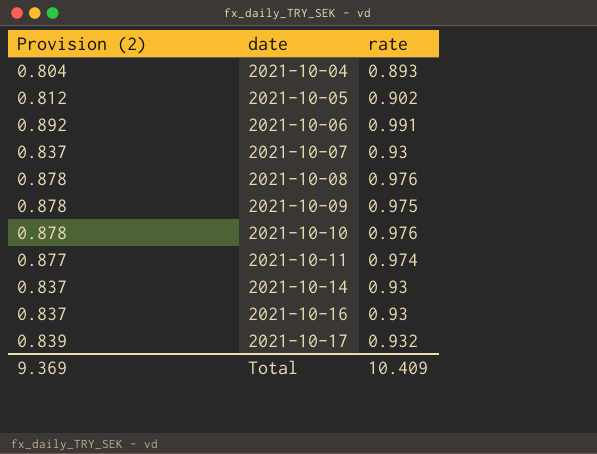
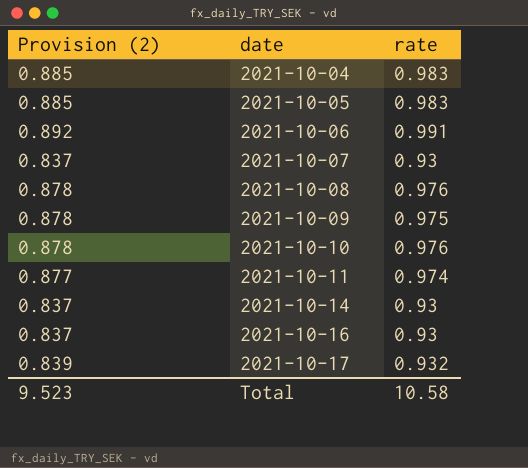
2021-10-04 | Provision (2): 0.804 -> 0.885
2021-10-04 | rate: 0.893 -> 0.983
2021-10-05 | Provision (2): 0.812 -> 0.885
2021-10-05 | rate: 0.902 -> 0.983
Total | Provision (2): 9.369 -> 9.523
Total | rate: 10.409 -> 10.58

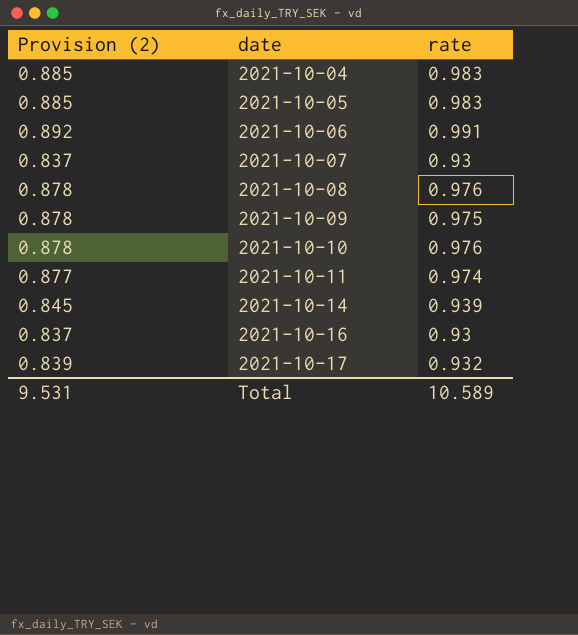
2021-10-14 | Provision (2): 0.837 -> 0.845
2021-10-14 | rate: 0.93 -> 0.939
Total | Provision (2): 9.523 -> 9.531
Total | rate: 10.58 -> 10.589

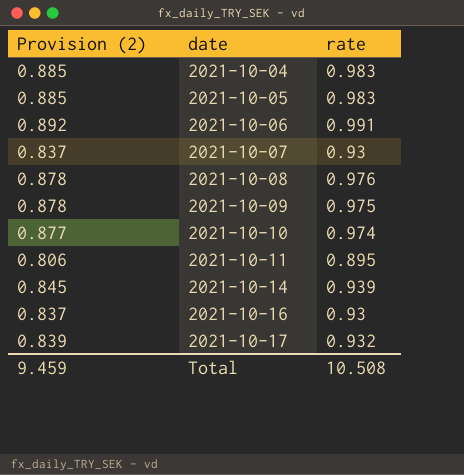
2021-10-10 | Provision (2): 0.878 -> 0.877
2021-10-10 | rate: 0.976 -> 0.974
2021-10-11 | Provision (2): 0.877 -> 0.806
2021-10-11 | rate: 0.974 -> 0.895
Total | Provision (2): 9.531 -> 9.459
Total | rate: 10.589 -> 10.508

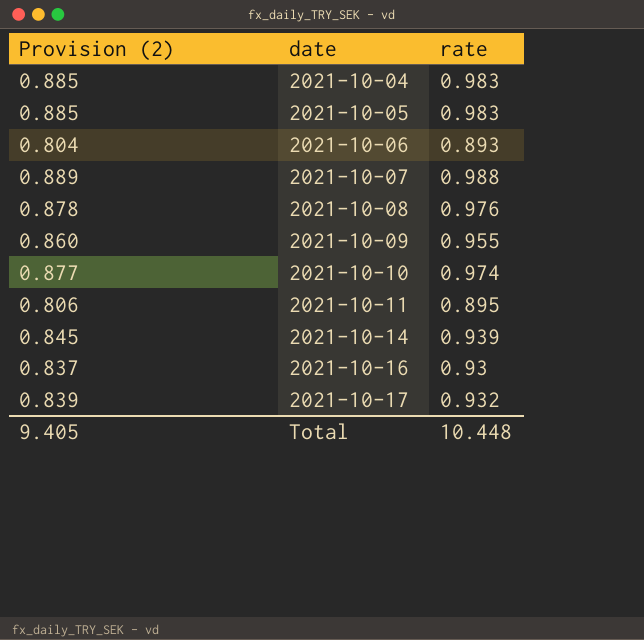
2021-10-06 | Provision (2): 0.892 -> 0.804
2021-10-06 | rate: 0.991 -> 0.893
2021-10-07 | Provision (2): 0.837 -> 0.889
2021-10-07 | rate: 0.93 -> 0.988
2021-10-09 | Provision (2): 0.878 -> 0.860
2021-10-09 | rate: 0.975 -> 0.955
Total | Provision (2): 9.459 -> 9.405
Total | rate: 10.508 -> 10.448

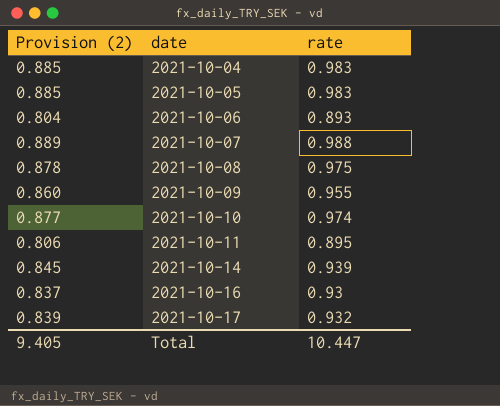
2021-10-08 | rate: 0.976 -> 0.975
Total | rate: 10.448 -> 10.447

